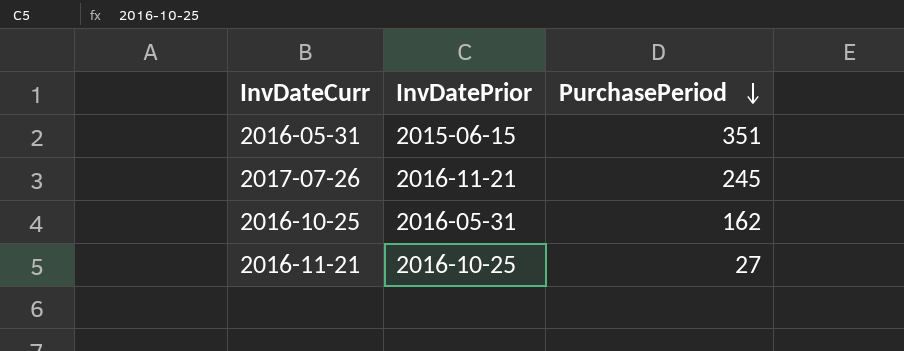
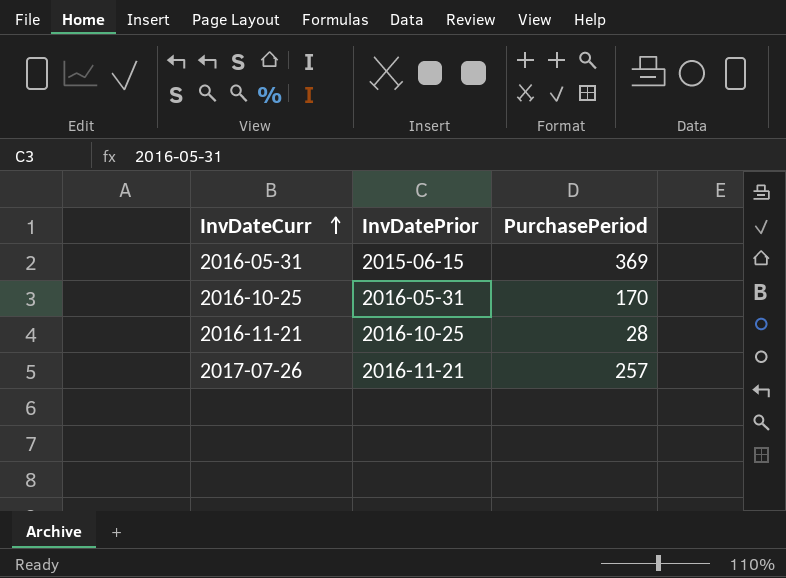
row order: PurchasePeriod descending -> InvDateCurr ascending
2016-05-31 | PurchasePeriod: 351 -> 369
2016-10-25 | PurchasePeriod: 162 -> 170
2016-11-21 | PurchasePeriod: 27 -> 28
2017-07-26 | PurchasePeriod: 245 -> 257

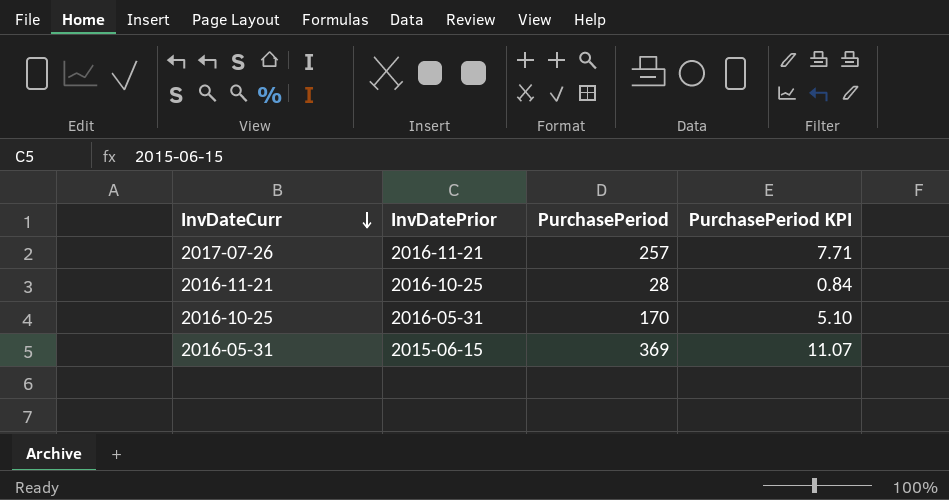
row order: InvDateCurr ascending -> InvDateCurr descending
column PurchasePeriod KPI | formula: none -> [PurchasePeriod] * 0.03

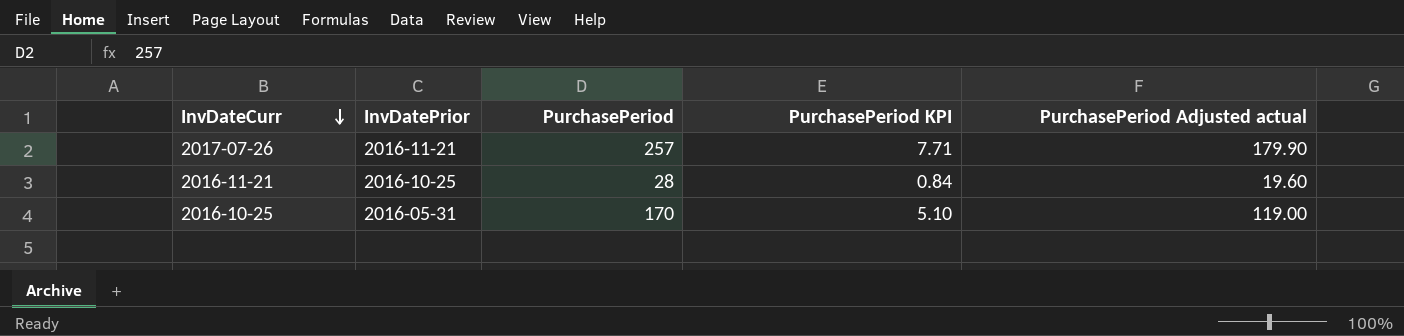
column PurchasePeriod Adjusted actual | formula: none -> [PurchasePeriod] * 0.7
row 2016-05-31: 2015-06-15 | 369 | 11.07 -> none

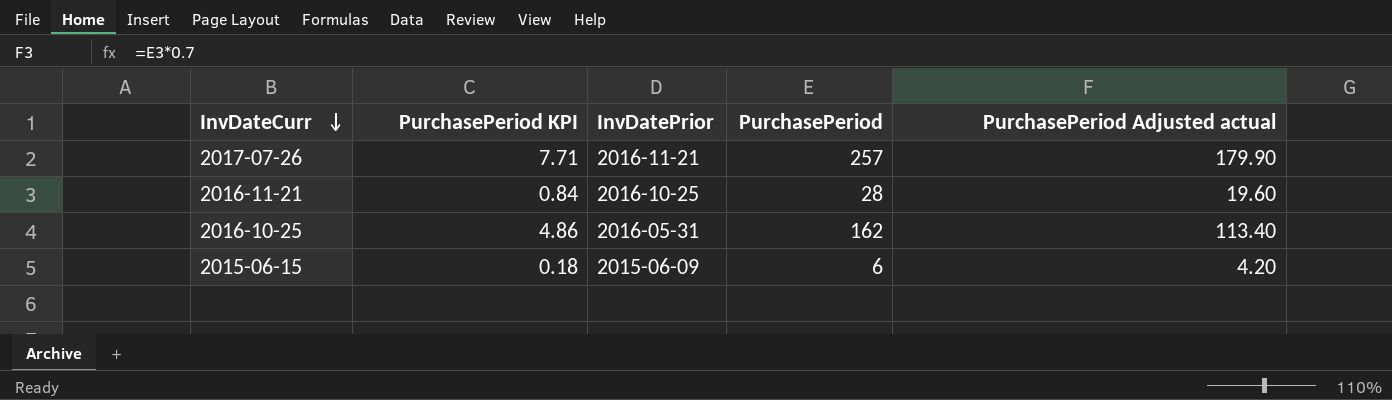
column PurchasePeriod KPI | position: 4 -> 2
2016-10-25 | PurchasePeriod KPI: 5.10 -> 4.86
2016-10-25 | PurchasePeriod: 170 -> 162
2016-10-25 | PurchasePeriod Adjusted actual: 119.00 -> 113.40
row 2015-06-15: none -> 0.18 | 2015-06-09 | 6 | 4.20

